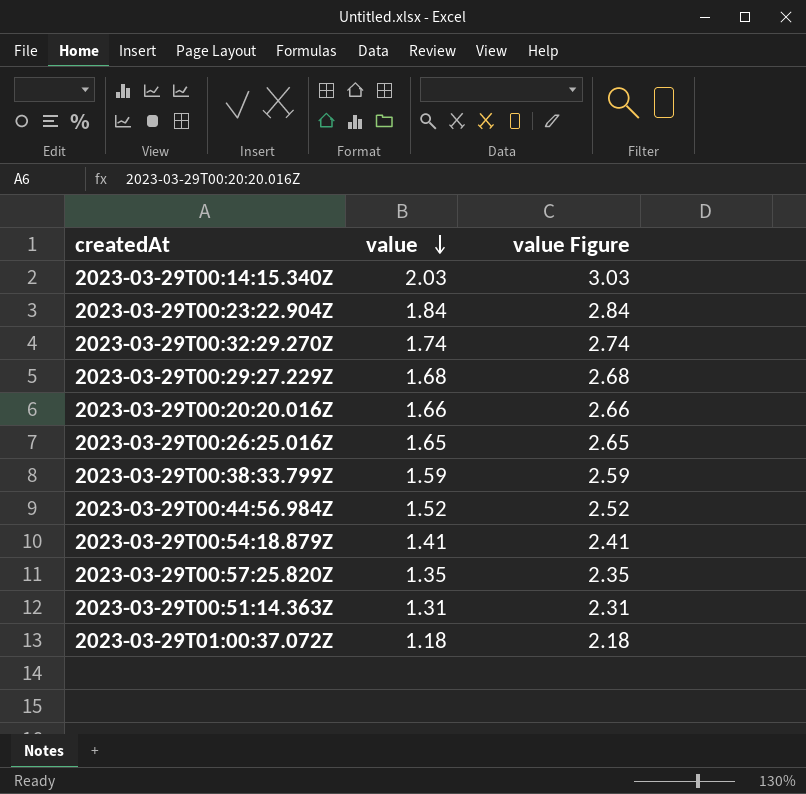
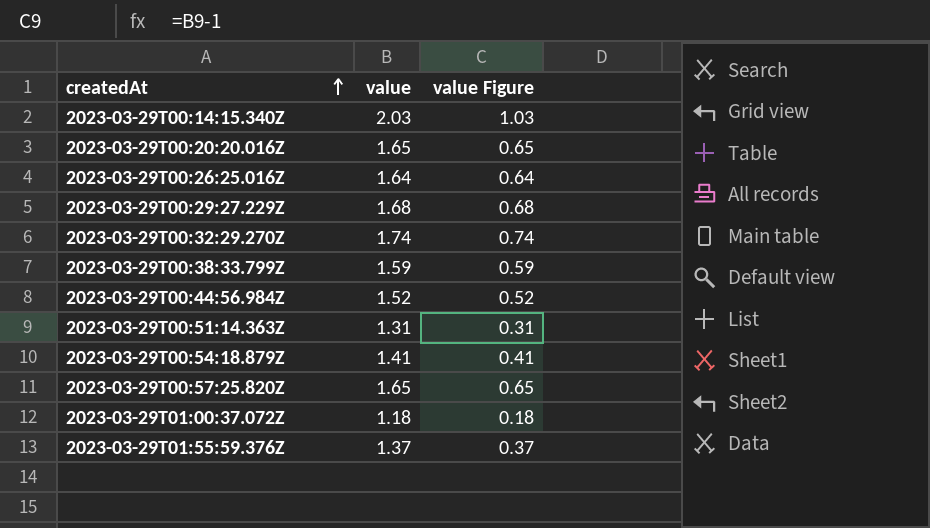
row order: value descending -> createdAt ascending
column value Figure | formula: [value] + 1 -> [value] - 1
row 2023-03-29T00:23:22.904Z: 1.84 | 2.84 -> none
2023-03-29T00:20:20.016Z | value: 1.66 -> 1.65
2023-03-29T00:26:25.016Z | value: 1.65 -> 1.64
2023-03-29T00:57:25.820Z | value: 1.35 -> 1.65
row 2023-03-29T01:55:59.376Z: none -> 1.37 | 0.37

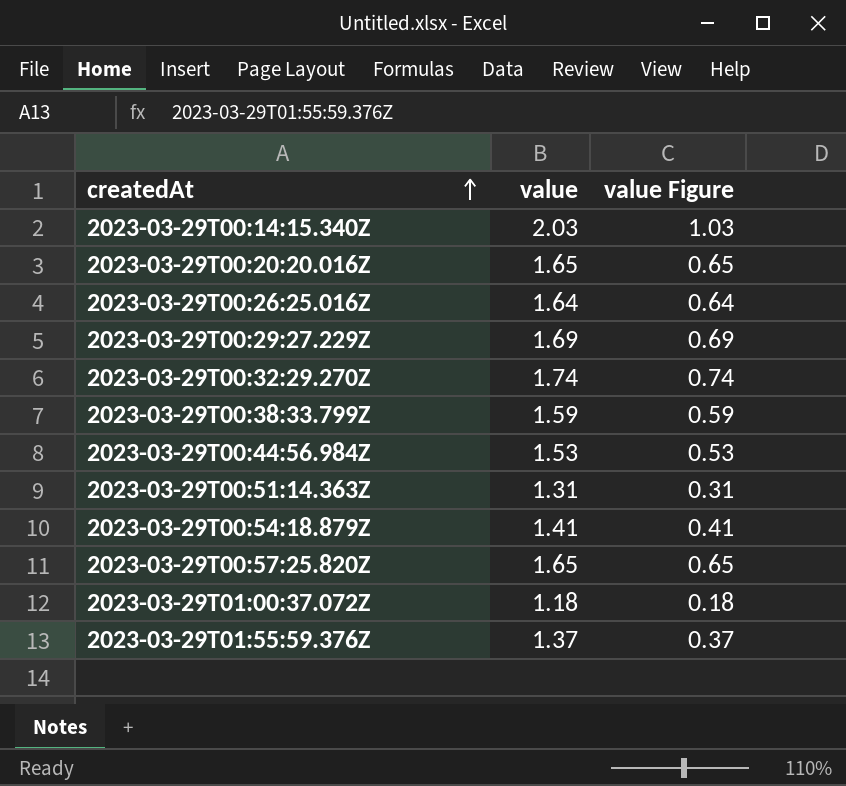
2023-03-29T00:29:27.229Z | value: 1.68 -> 1.69
2023-03-29T00:29:27.229Z | value Figure: 0.68 -> 0.69
2023-03-29T00:44:56.984Z | value: 1.52 -> 1.53
2023-03-29T00:44:56.984Z | value Figure: 0.52 -> 0.53

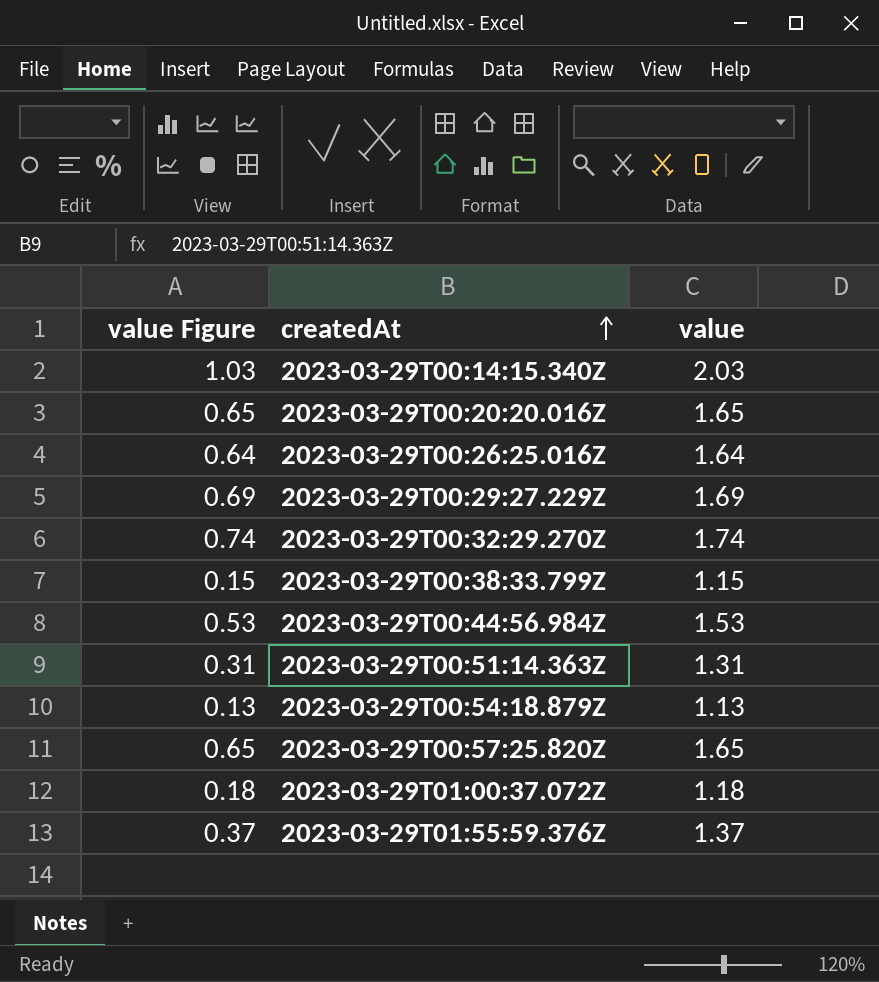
column value Figure | position: 3 -> 1
2023-03-29T00:38:33.799Z | value Figure: 0.59 -> 0.15
2023-03-29T00:38:33.799Z | value: 1.59 -> 1.15
2023-03-29T00:54:18.879Z | value Figure: 0.41 -> 0.13
2023-03-29T00:54:18.879Z | value: 1.41 -> 1.13

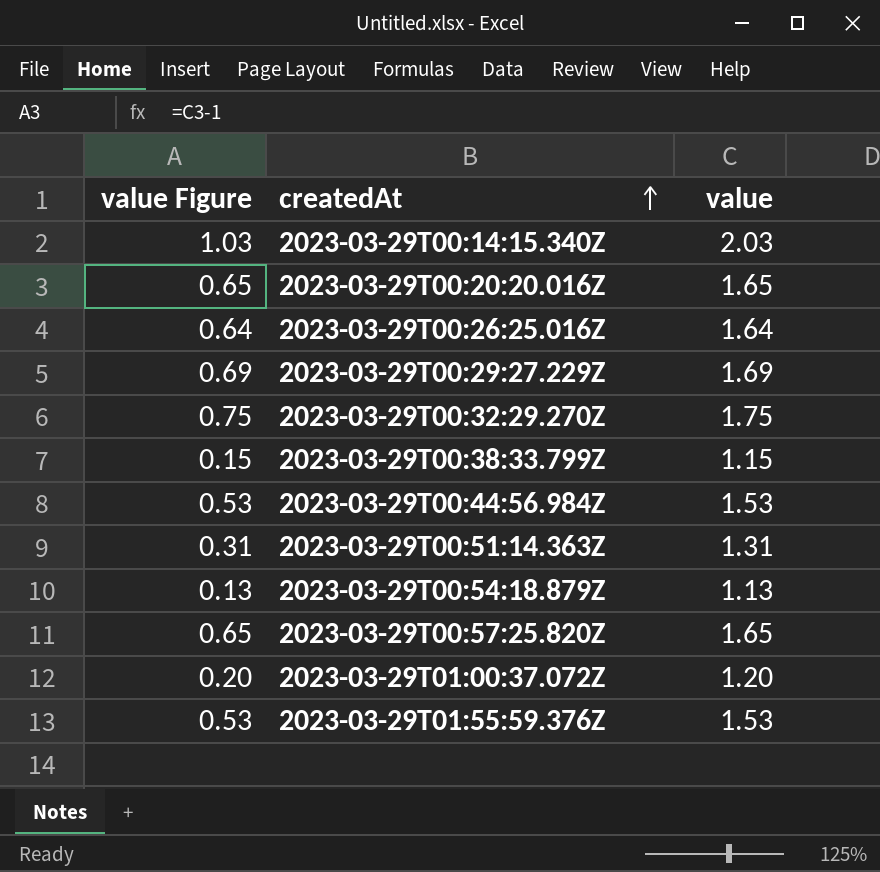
2023-03-29T00:32:29.270Z | value Figure: 0.74 -> 0.75
2023-03-29T00:32:29.270Z | value: 1.74 -> 1.75
2023-03-29T01:00:37.072Z | value Figure: 0.18 -> 0.20
2023-03-29T01:00:37.072Z | value: 1.18 -> 1.20
2023-03-29T01:55:59.376Z | value Figure: 0.37 -> 0.53
2023-03-29T01:55:59.376Z | value: 1.37 -> 1.53

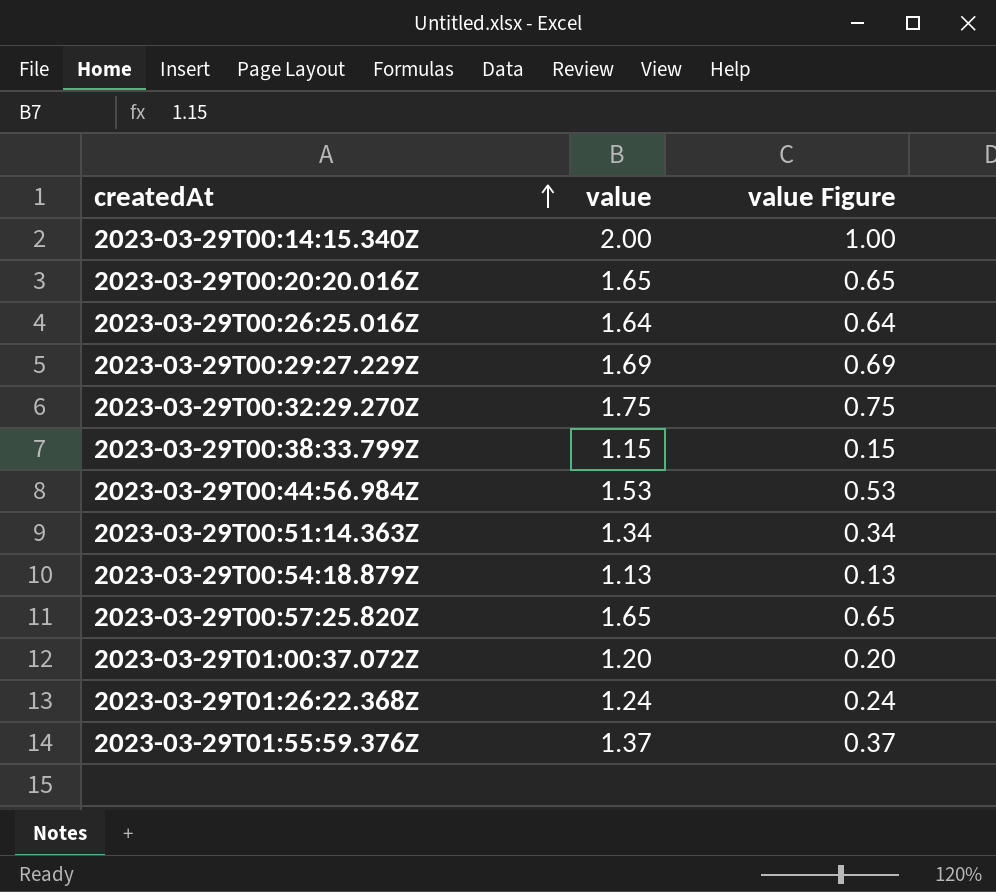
column value Figure | position: 1 -> 3
2023-03-29T00:14:15.340Z | value: 2.03 -> 2.00
2023-03-29T00:14:15.340Z | value Figure: 1.03 -> 1.00
2023-03-29T00:51:14.363Z | value: 1.31 -> 1.34
2023-03-29T00:51:14.363Z | value Figure: 0.31 -> 0.34
row 2023-03-29T01:26:22.368Z: none -> 1.24 | 0.24
2023-03-29T01:55:59.376Z | value: 1.53 -> 1.37
2023-03-29T01:55:59.376Z | value Figure: 0.53 -> 0.37

